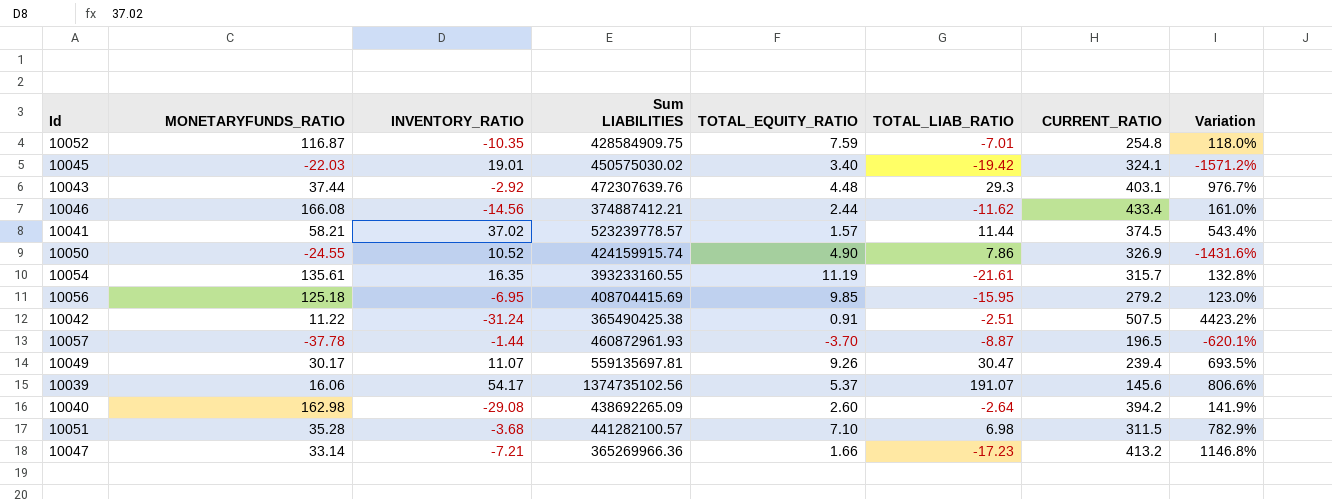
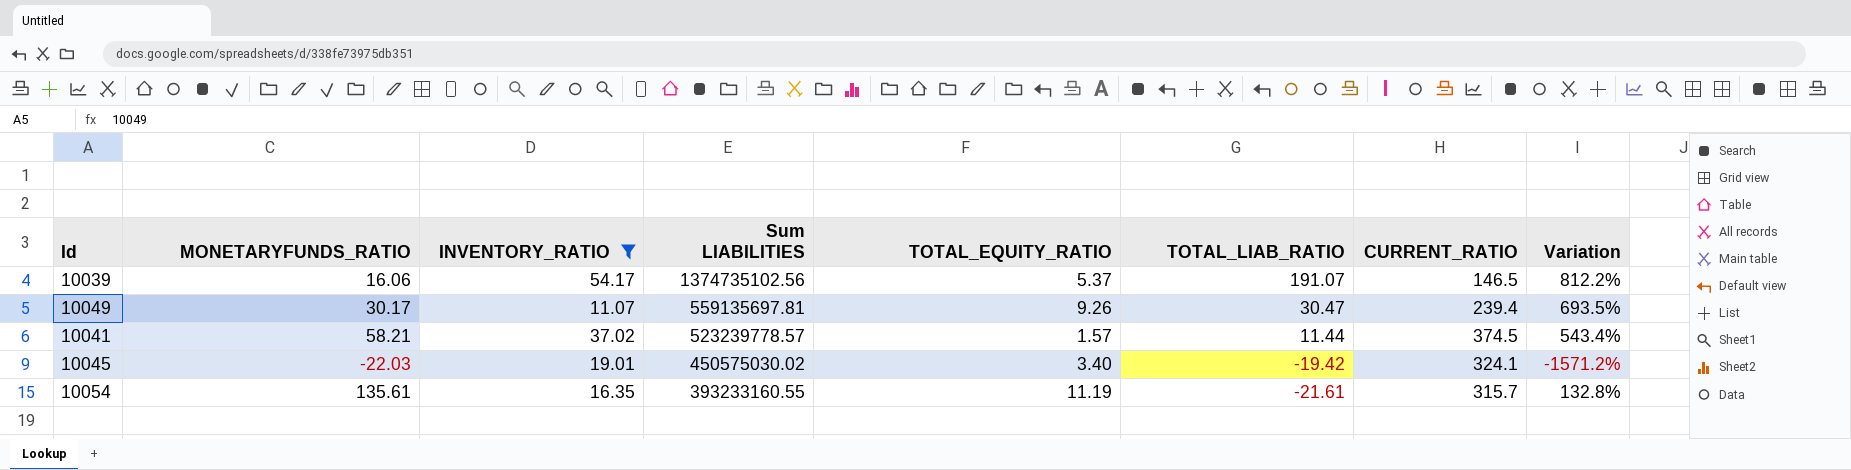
filter: none -> INVENTORY_RATIO >= 11.07
row order: none -> Sum LIABILITIES descending
10039 | CURRENT_RATIO: 145.6 -> 146.5
10039 | Variation: 806.6% -> 812.2%

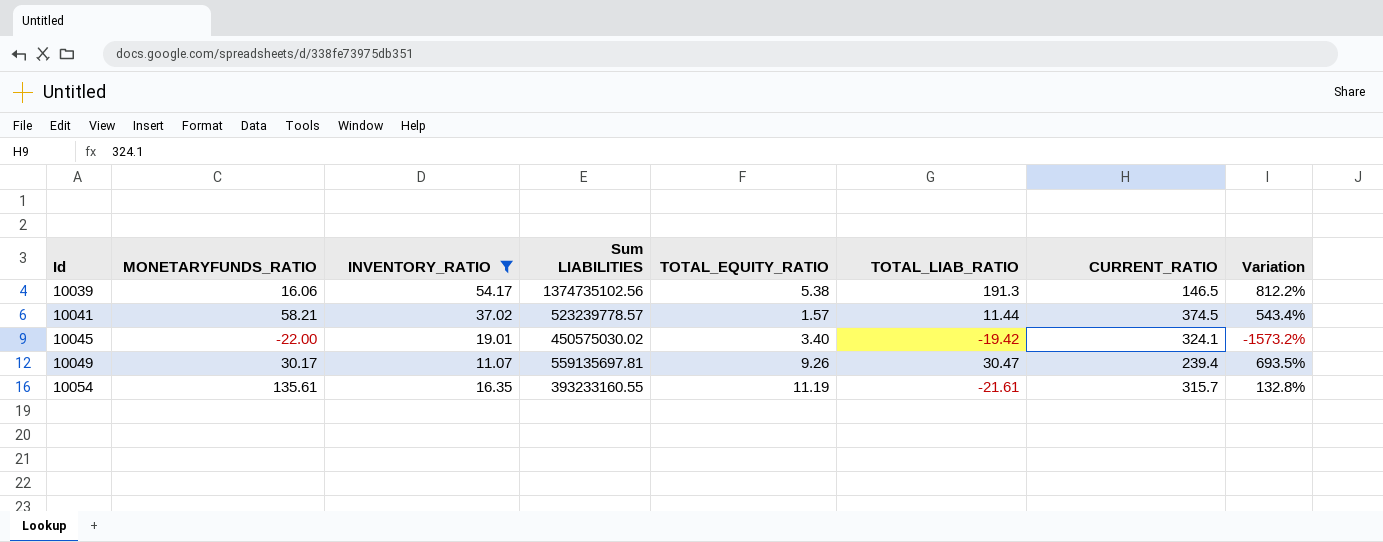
row order: Sum LIABILITIES descending -> Id ascending
10039 | TOTAL_EQUITY_RATIO: 5.37 -> 5.38
10039 | TOTAL_LIAB_RATIO: 191.07 -> 191.3
10045 | MONETARYFUNDS_RATIO: -22.03 -> -22.00
10045 | Variation: -1571.2% -> -1573.2%

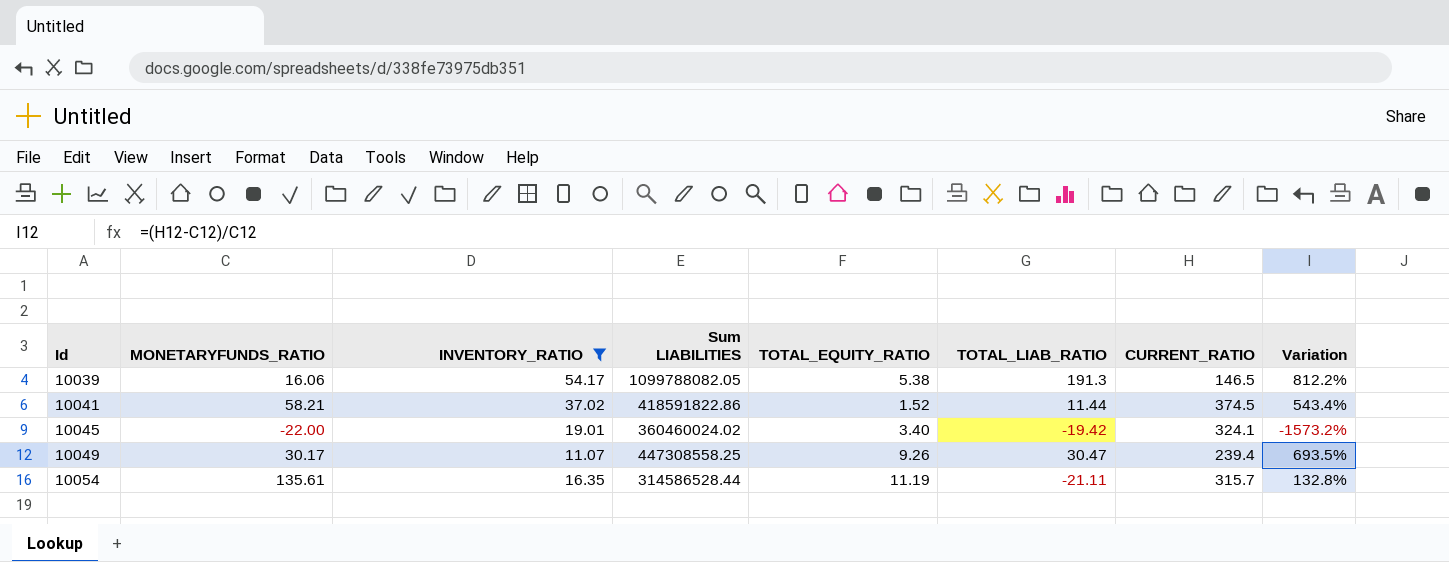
10039 | Sum LIABILITIES: 1374735102.56 -> 1099788082.05
10041 | Sum LIABILITIES: 523239778.57 -> 418591822.86
10041 | TOTAL_EQUITY_RATIO: 1.57 -> 1.52
10045 | Sum LIABILITIES: 450575030.02 -> 360460024.02
10049 | Sum LIABILITIES: 559135697.81 -> 447308558.25
10054 | Sum LIABILITIES: 393233160.55 -> 314586528.44
10054 | TOTAL_LIAB_RATIO: -21.61 -> -21.11

